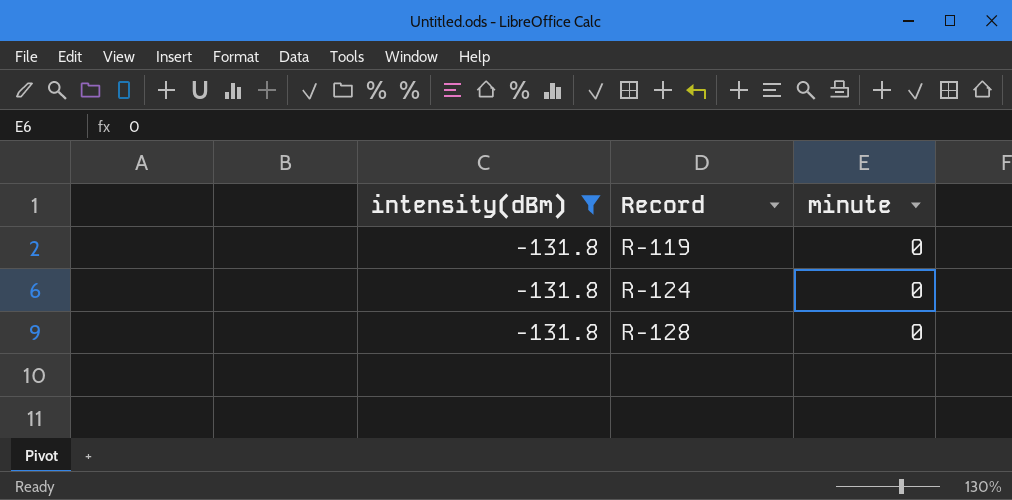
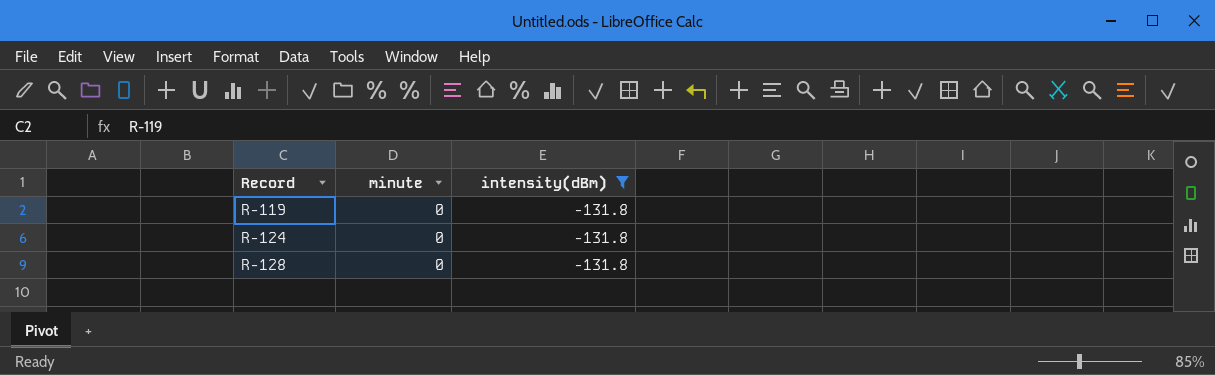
column intensity(dBm) | position: 1 -> 3

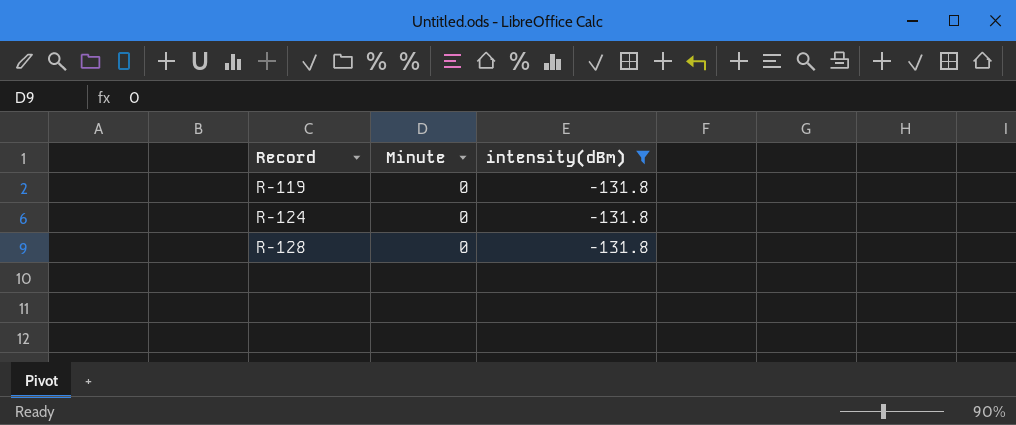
column name: minute -> Minute

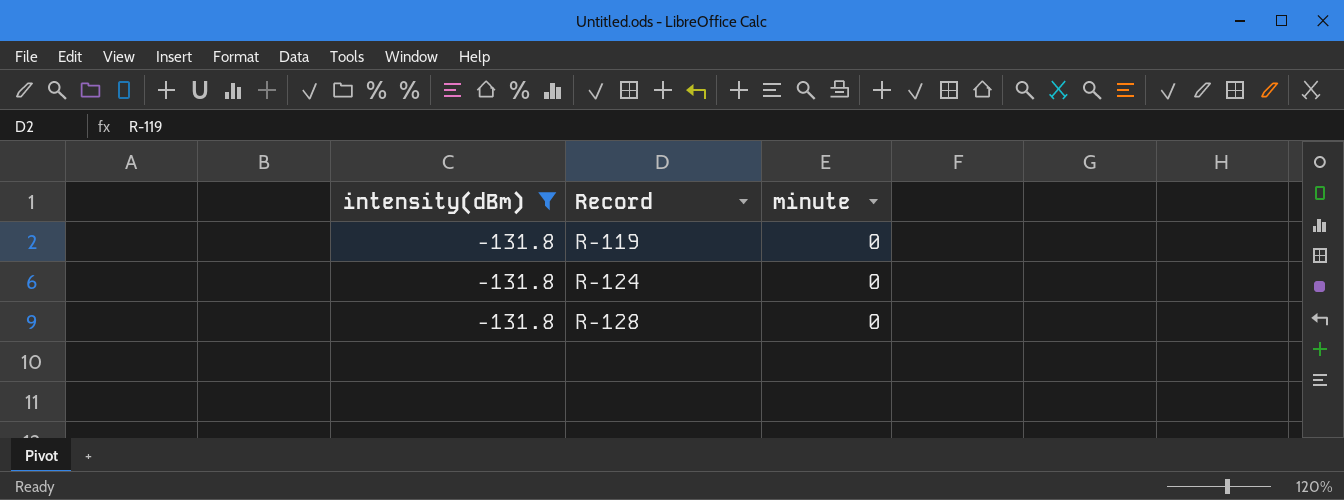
column intensity(dBm) | position: 3 -> 1
column name: Minute -> minute

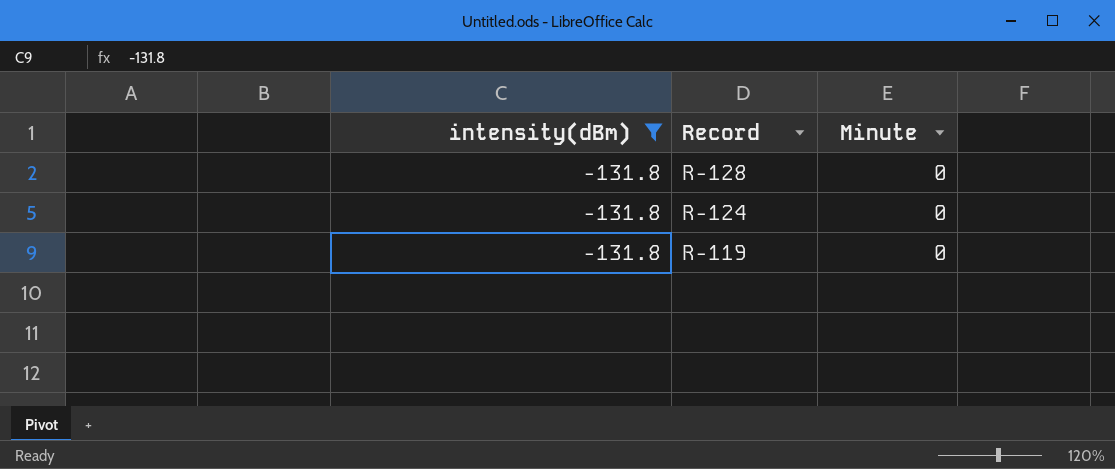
row order: Record ascending -> Record descending
column name: minute -> Minute

